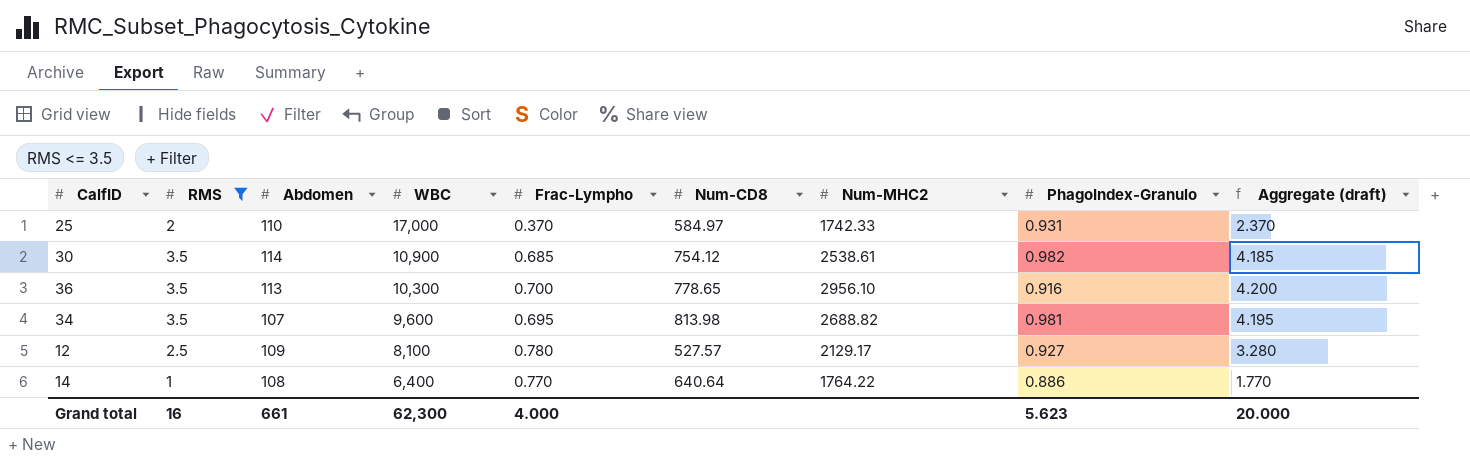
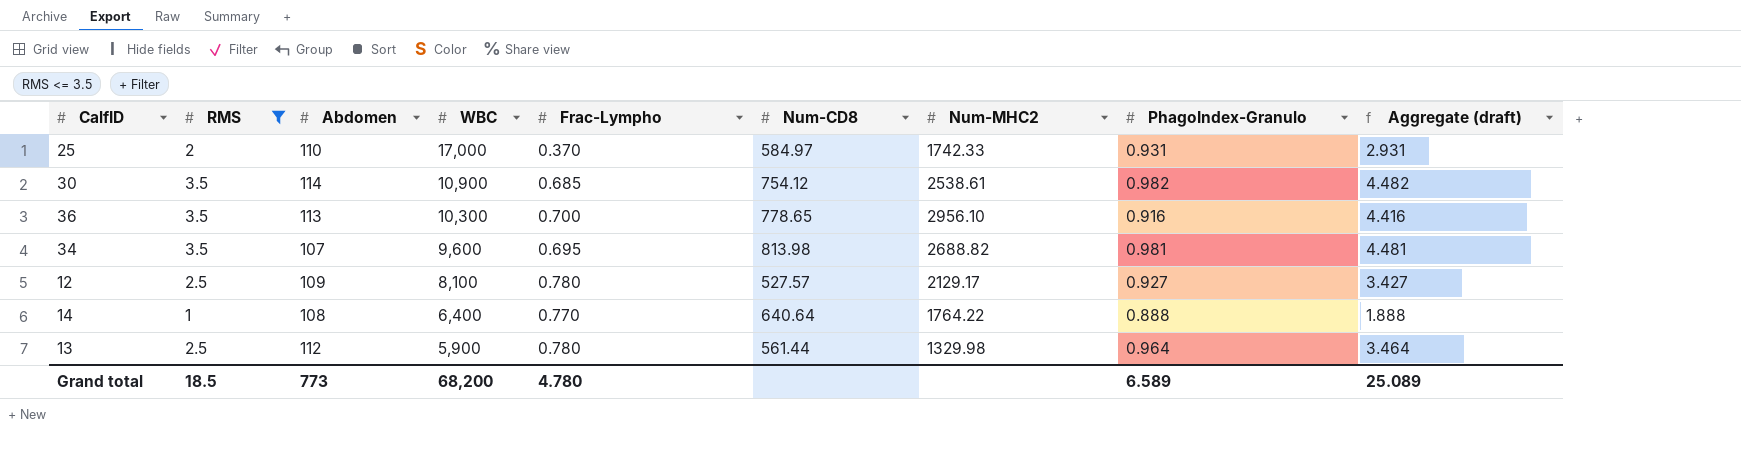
column Aggregate (draft) | formula: [RMS] + [Frac-Lympho] -> [RMS] + [PhagoIndex-Granulo]
14 | PhagoIndex-Granulo: 0.886 -> 0.888
row 13: none -> 2.5 | 112 | 5,900 | 0.780 | 561.44 | 1329.98 | 0.964 | 3.464
Grand total | RMS: 16 -> 18.5
Grand total | Abdomen: 661 -> 773
Grand total | WBC: 62,300 -> 68,200
Grand total | Frac-Lympho: 4.000 -> 4.780
Grand total | PhagoIndex-Granulo: 5.623 -> 6.589
Grand total | Aggregate (draft): 20.000 -> 25.089

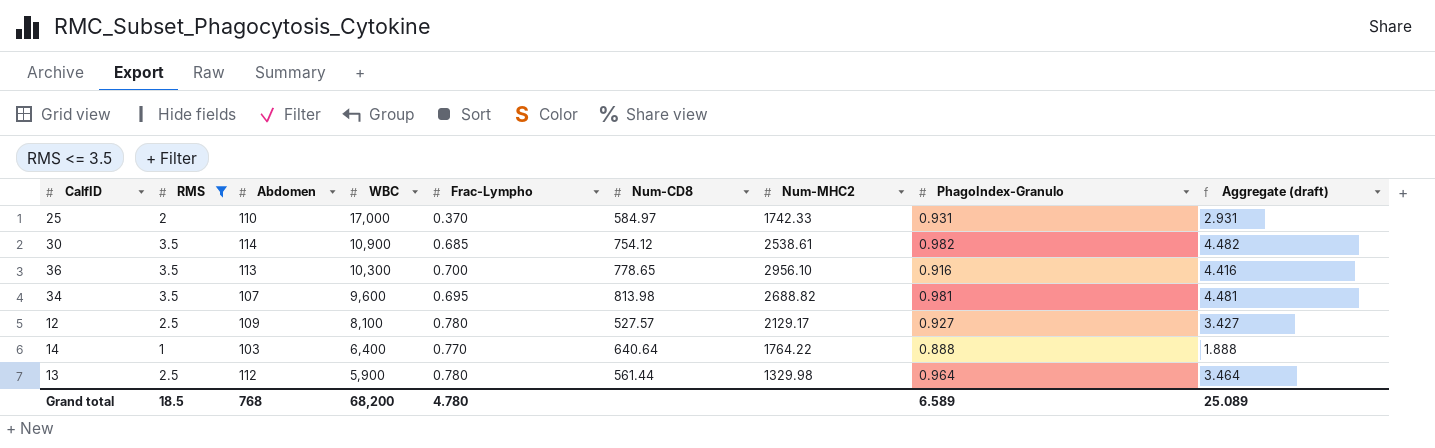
14 | Abdomen: 108 -> 103
Grand total | Abdomen: 773 -> 768

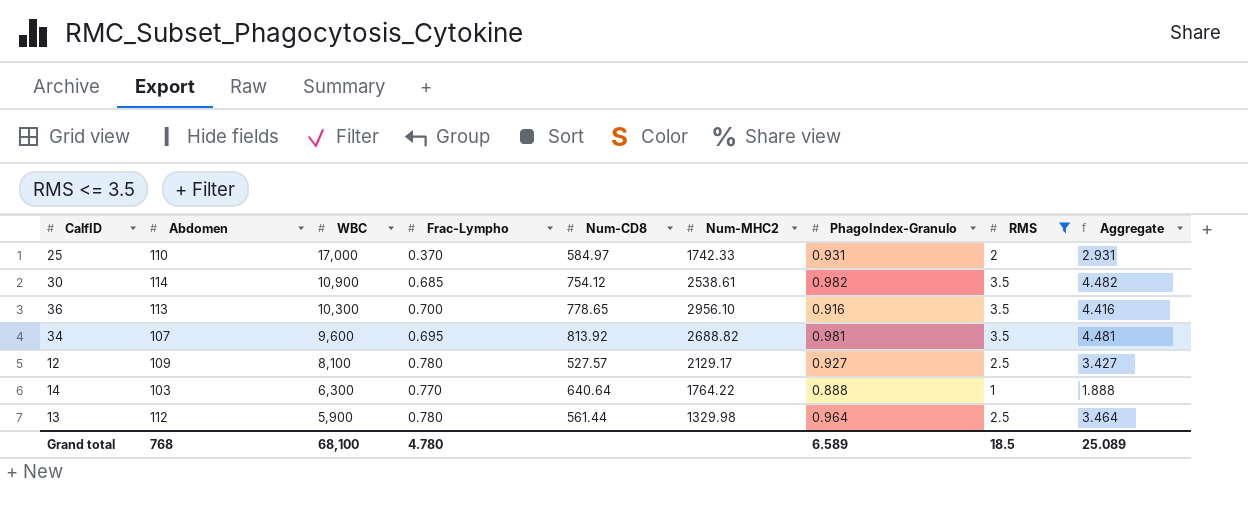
column RMS | position: 2 -> 8
column name: Aggregate (draft) -> Aggregate
34 | Num-CD8: 813.98 -> 813.92
14 | WBC: 6,400 -> 6,300
Grand total | WBC: 68,200 -> 68,100

